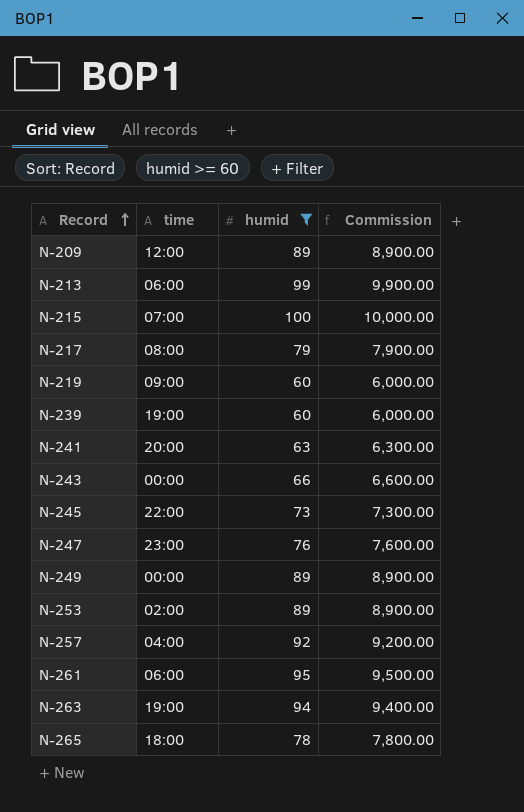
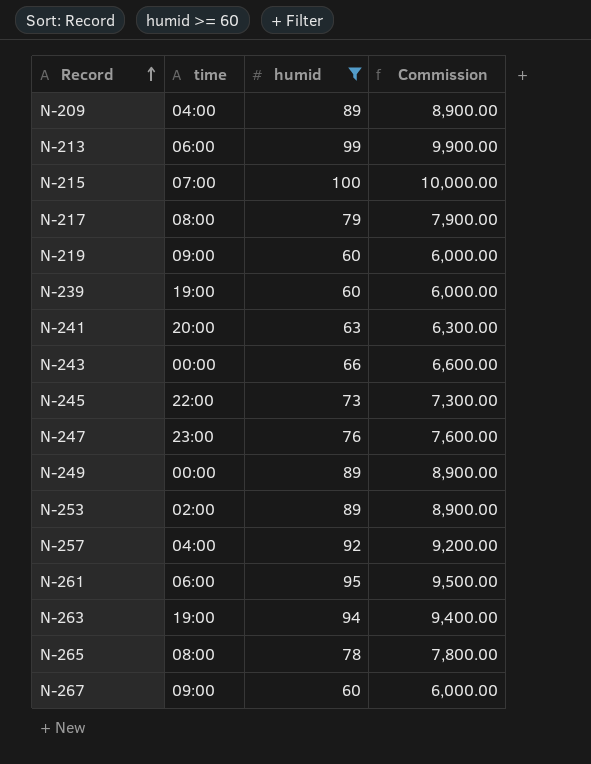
N-209 | time: 12:00 -> 04:00
N-265 | time: 18:00 -> 08:00
row N-267: none -> 09:00 | 60 | 6,000.00

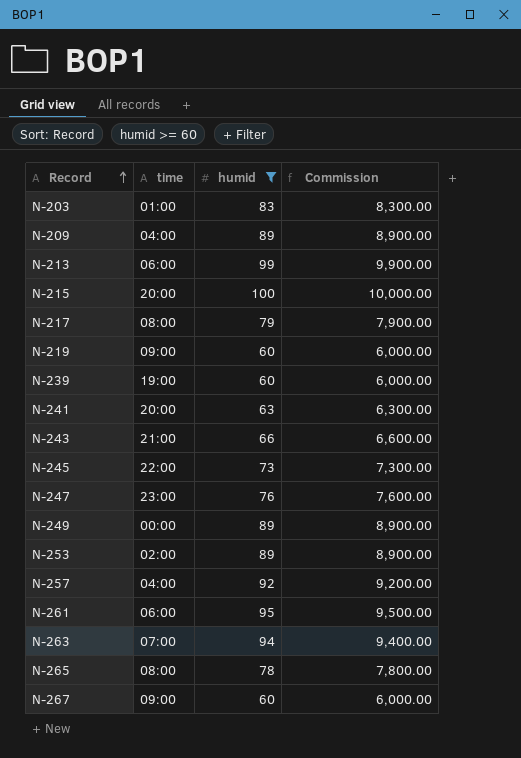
row N-203: none -> 01:00 | 83 | 8,300.00
N-215 | time: 07:00 -> 20:00
N-243 | time: 00:00 -> 21:00
N-263 | time: 19:00 -> 07:00

